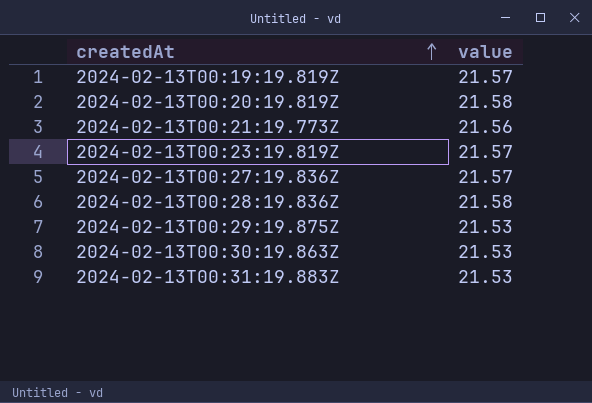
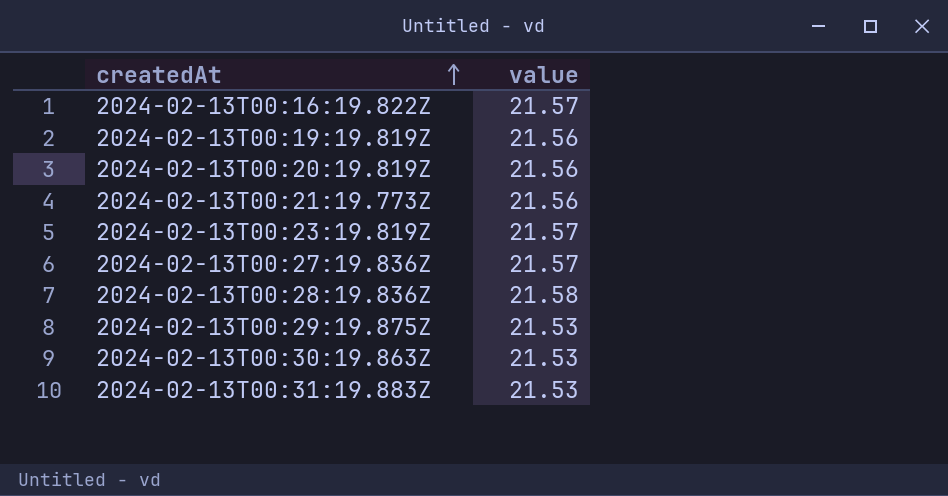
row 2024-02-13T00:16:19.822Z: none -> 21.57
2024-02-13T00:19:19.819Z | value: 21.57 -> 21.56
2024-02-13T00:20:19.819Z | value: 21.58 -> 21.56

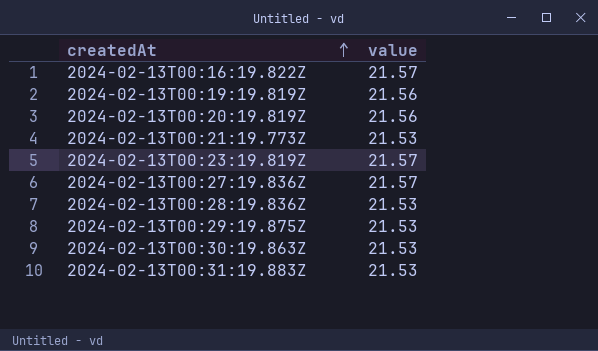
2024-02-13T00:21:19.773Z | value: 21.56 -> 21.53
2024-02-13T00:28:19.836Z | value: 21.58 -> 21.53

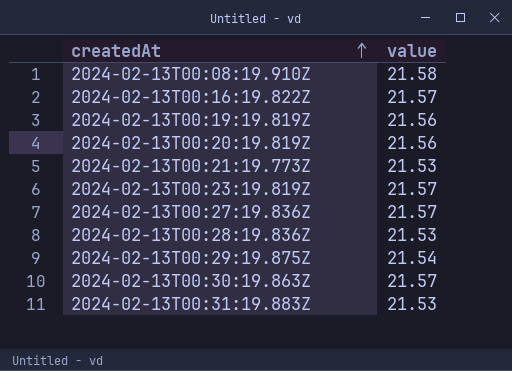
row 2024-02-13T00:08:19.910Z: none -> 21.58
2024-02-13T00:29:19.875Z | value: 21.53 -> 21.54
2024-02-13T00:30:19.863Z | value: 21.53 -> 21.57

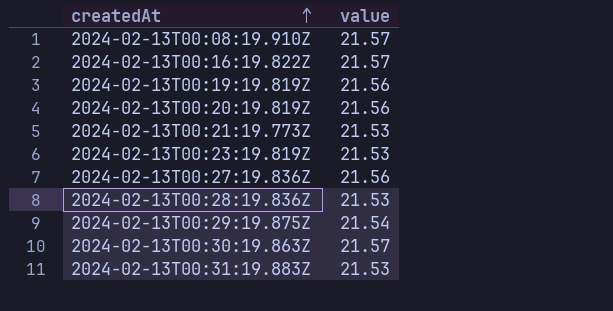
2024-02-13T00:08:19.910Z | value: 21.58 -> 21.57
2024-02-13T00:23:19.819Z | value: 21.57 -> 21.53
2024-02-13T00:27:19.836Z | value: 21.57 -> 21.56

